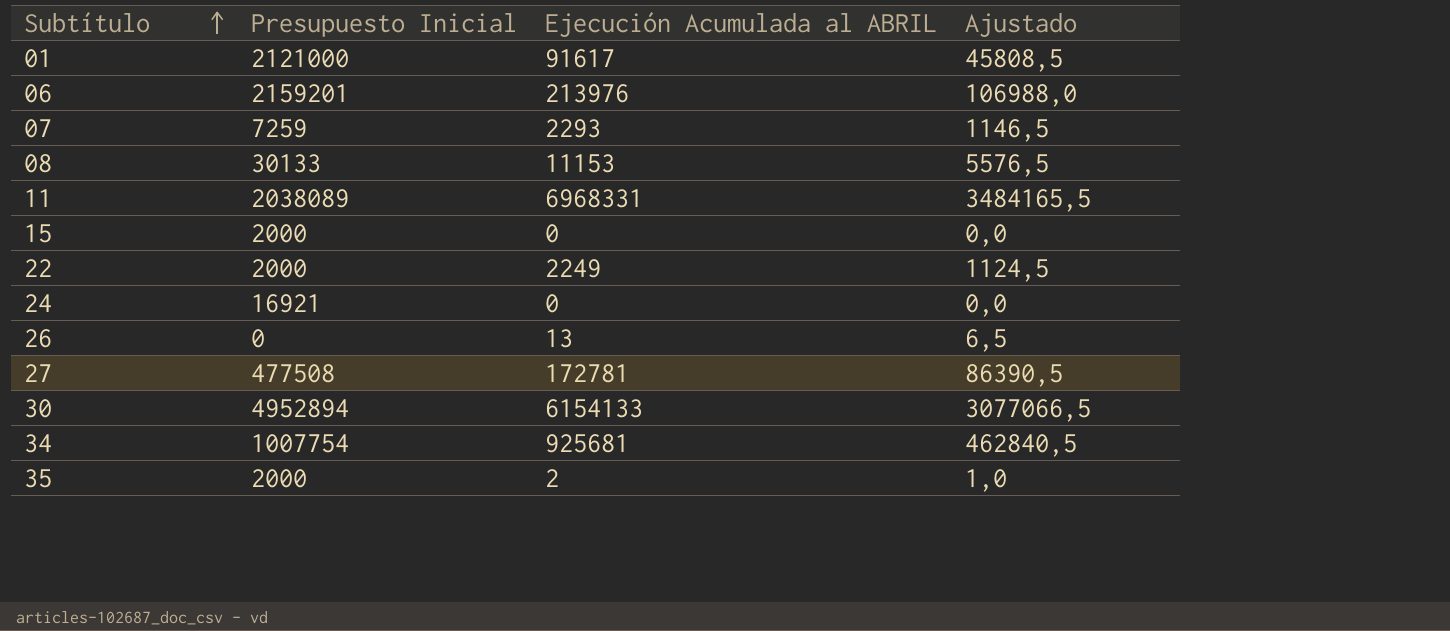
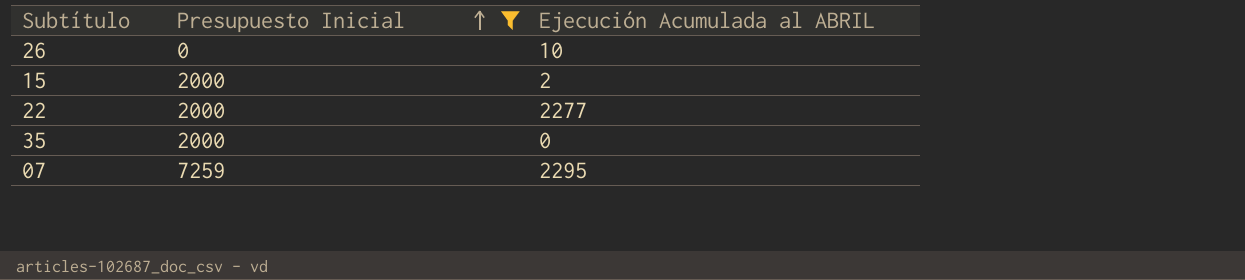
filter: none -> Presupuesto Inicial <= 7259
row order: Subtítulo ascending -> Presupuesto Inicial ascending
column Ajustado | formula: [Ejecución Acumulada al ABRIL] * 0,5 -> none
26 | Ejecución Acumulada al ABRIL: 13 -> 10
15 | Ejecución Acumulada al ABRIL: 0 -> 2
22 | Ejecución Acumulada al ABRIL: 2249 -> 2277
35 | Ejecución Acumulada al ABRIL: 2 -> 0
07 | Ejecución Acumulada al ABRIL: 2293 -> 2295

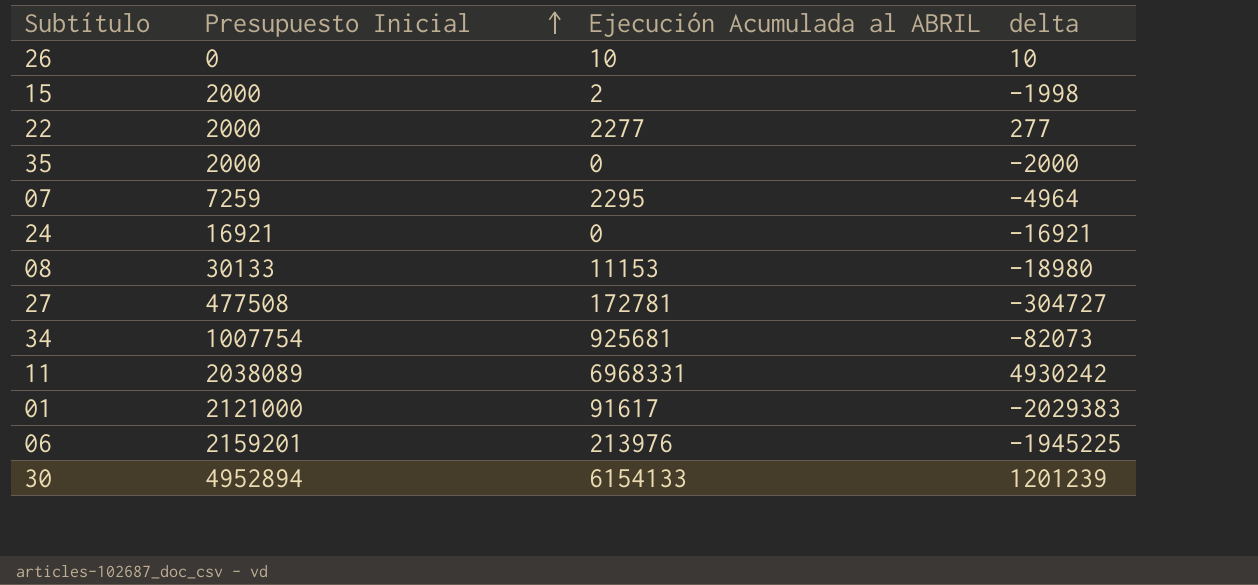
filter: Presupuesto Inicial <= 7259 -> none
column delta | formula: none -> [Ejecución Acumulada al ABRIL] - [Presupuesto Inicial]

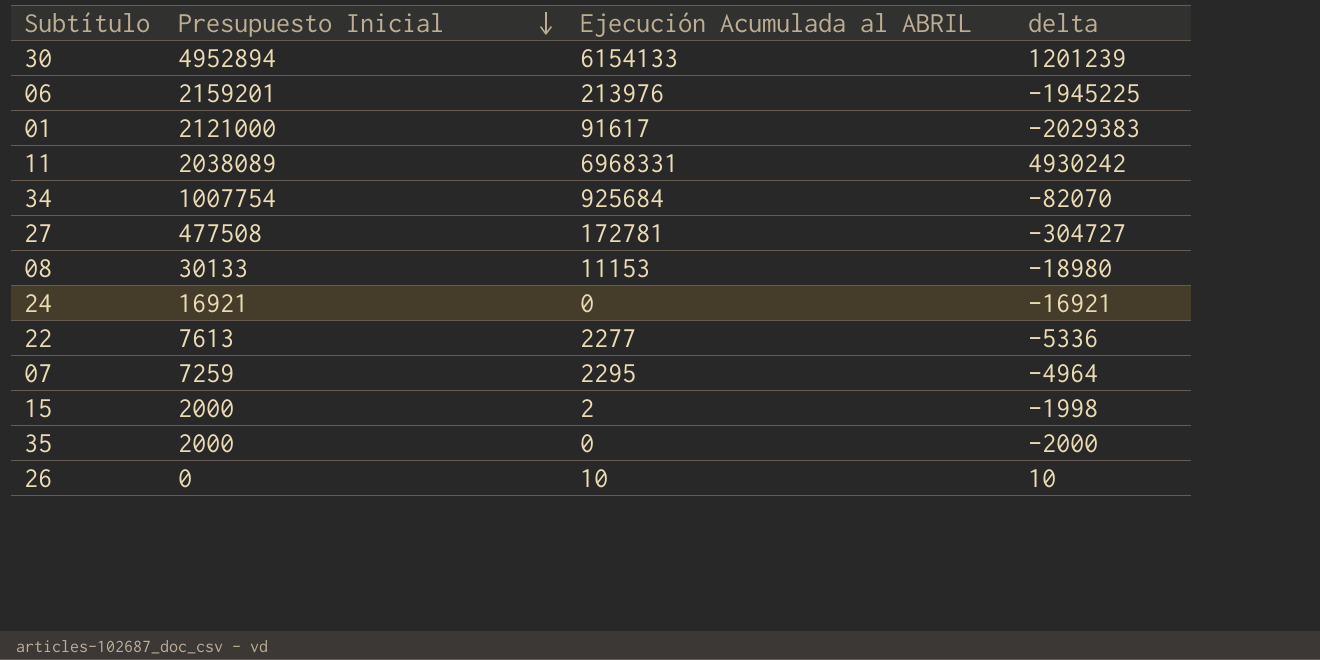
row order: Presupuesto Inicial ascending -> Presupuesto Inicial descending
34 | Ejecución Acumulada al ABRIL: 925681 -> 925684
34 | delta: -82073 -> -82070
22 | Presupuesto Inicial: 2000 -> 7613
22 | delta: 277 -> -5336

